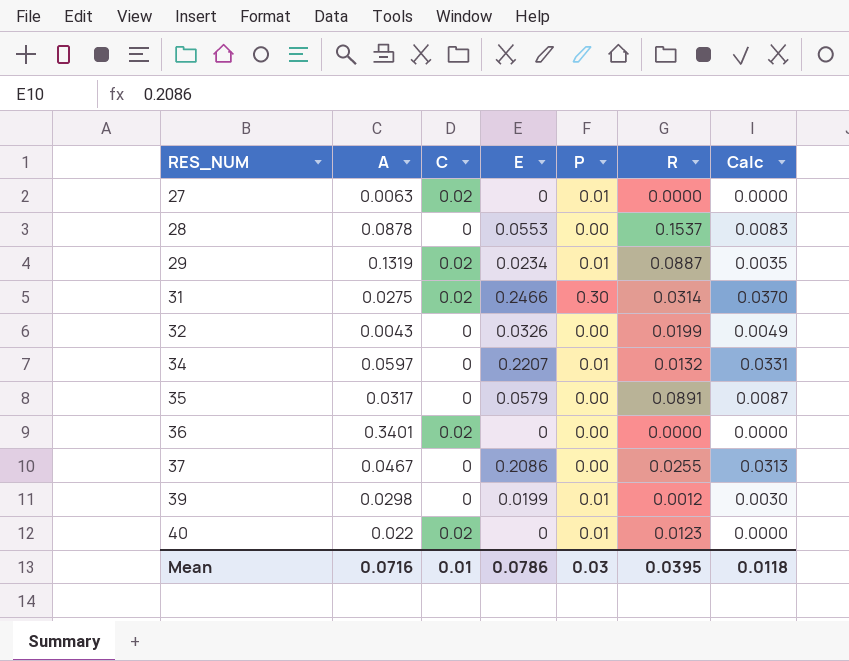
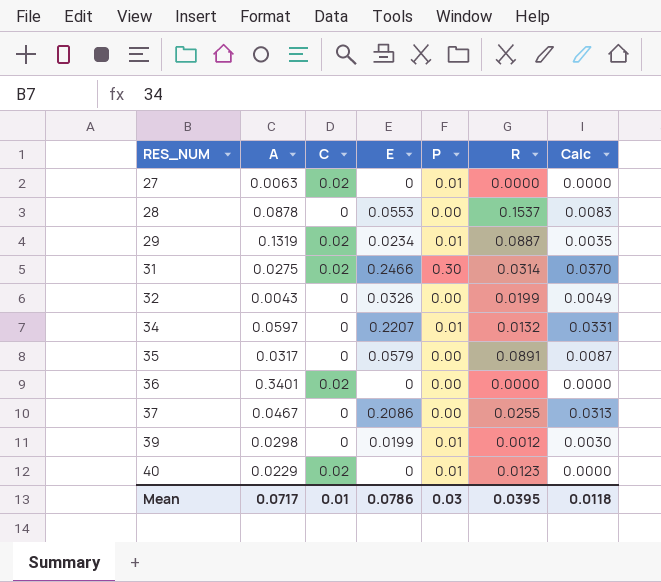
40 | A: 0.022 -> 0.0229
Mean | A: 0.0716 -> 0.0717

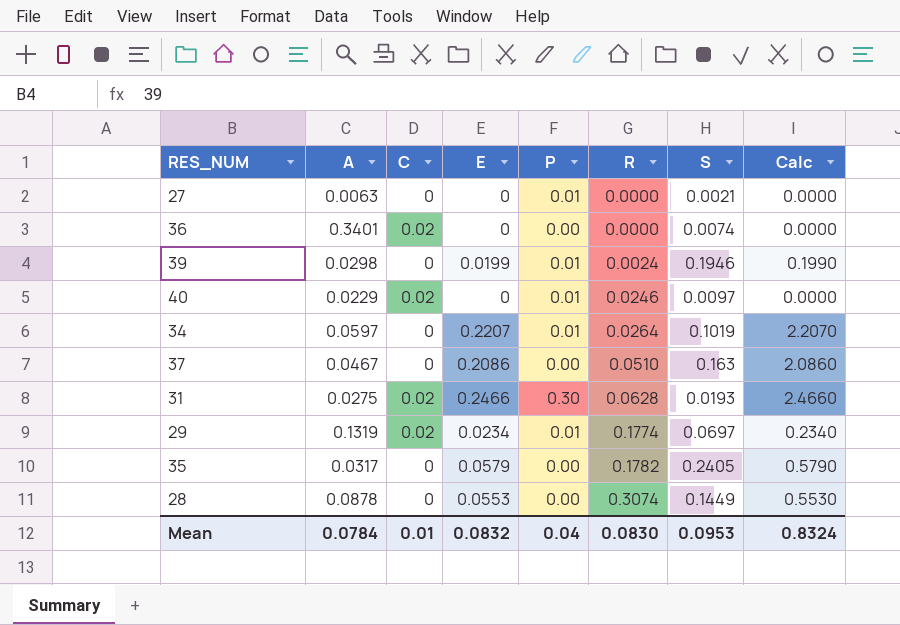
row order: RES_NUM ascending -> R ascending
column S | position: none -> 7
column Calc | formula: [E] * 0.15 -> [E] * 10
row 32: 0.0043 | 0 | 0.0326 | 0.00 | 0.0199 | 0.0049 -> none
27 | C: 0.02 -> 0
39 | R: 0.0012 -> 0.0024
40 | R: 0.0123 -> 0.0246
34 | R: 0.0132 -> 0.0264
37 | R: 0.0255 -> 0.0510
31 | R: 0.0314 -> 0.0628
29 | R: 0.0887 -> 0.1774
35 | R: 0.0891 -> 0.1782
28 | R: 0.1537 -> 0.3074
Mean | A: 0.0717 -> 0.0784
Mean | E: 0.0786 -> 0.0832
Mean | P: 0.03 -> 0.04
Mean | R: 0.0395 -> 0.0830
Mean | Calc: 0.0118 -> 0.8324

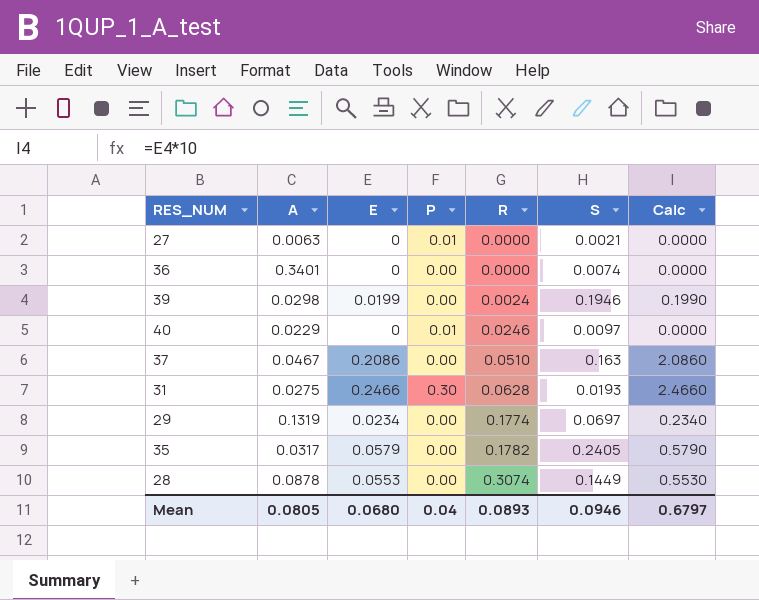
column C | position: 3 -> none
row 34: 0.0597 | 0 | 0.2207 | 0.01 | 0.0264 | 0.1019 | 2.2070 -> none
39 | P: 0.01 -> 0.00
29 | P: 0.01 -> 0.00
Mean | A: 0.0784 -> 0.0805
Mean | E: 0.0832 -> 0.0680
Mean | R: 0.0830 -> 0.0893
Mean | S: 0.0953 -> 0.0946
Mean | Calc: 0.8324 -> 0.6797

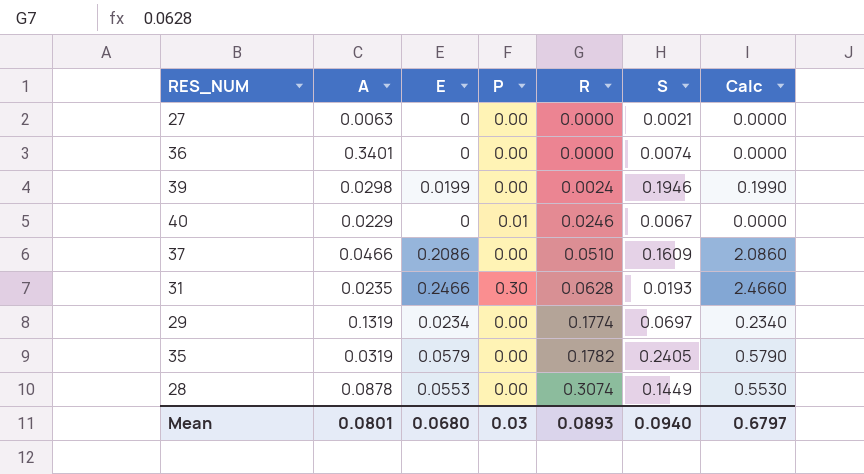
27 | P: 0.01 -> 0.00
40 | S: 0.0097 -> 0.0067
37 | A: 0.0467 -> 0.0466
37 | S: 0.163 -> 0.1609
31 | A: 0.0275 -> 0.0235
35 | A: 0.0317 -> 0.0319
Mean | A: 0.0805 -> 0.0801
Mean | P: 0.04 -> 0.03
Mean | S: 0.0946 -> 0.0940

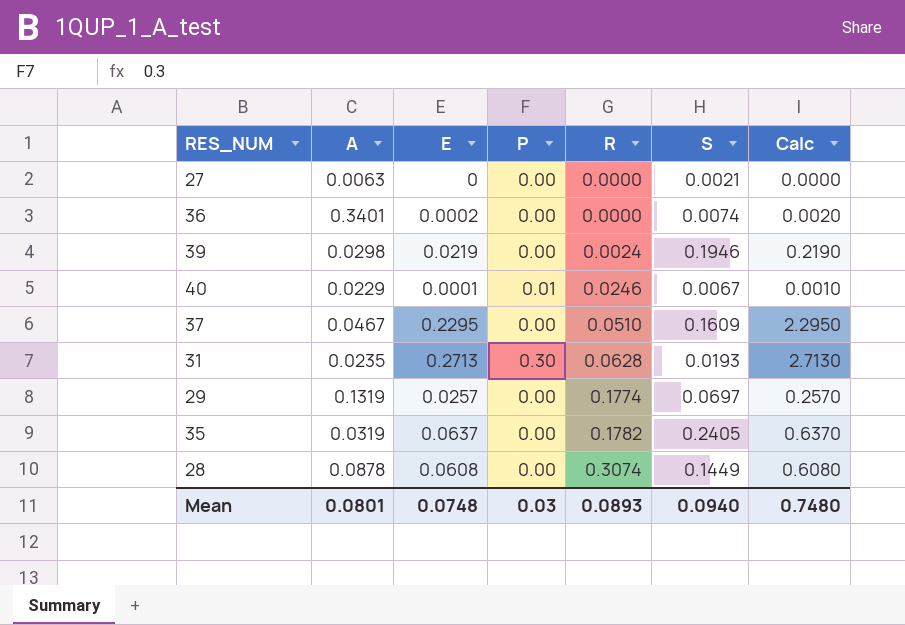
36 | E: 0 -> 0.0002
36 | Calc: 0.0000 -> 0.0020
39 | E: 0.0199 -> 0.0219
39 | Calc: 0.1990 -> 0.2190
40 | E: 0 -> 0.0001
40 | Calc: 0.0000 -> 0.0010
37 | A: 0.0466 -> 0.0467
37 | E: 0.2086 -> 0.2295
37 | Calc: 2.0860 -> 2.2950
31 | E: 0.2466 -> 0.2713
31 | Calc: 2.4660 -> 2.7130
29 | E: 0.0234 -> 0.0257
29 | Calc: 0.2340 -> 0.2570
35 | E: 0.0579 -> 0.0637
35 | Calc: 0.5790 -> 0.6370
28 | E: 0.0553 -> 0.0608
28 | Calc: 0.5530 -> 0.6080
Mean | E: 0.0680 -> 0.0748
Mean | Calc: 0.6797 -> 0.7480

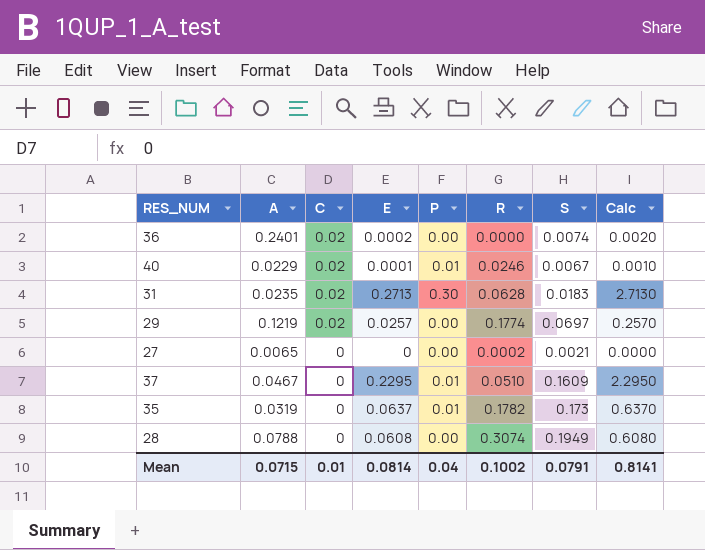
row order: R ascending -> C descending
column C | position: none -> 3
row 39: 0.0298 | 0.0219 | 0.00 | 0.0024 | 0.1946 | 0.2190 -> none
36 | A: 0.3401 -> 0.2401
31 | S: 0.0193 -> 0.0183
29 | A: 0.1319 -> 0.1219
27 | A: 0.0063 -> 0.0065
27 | R: 0.0000 -> 0.0002
37 | P: 0.00 -> 0.01
35 | P: 0.00 -> 0.01
35 | S: 0.2405 -> 0.173
28 | A: 0.0878 -> 0.0788
28 | S: 0.1449 -> 0.1949
Mean | A: 0.0801 -> 0.0715
Mean | E: 0.0748 -> 0.0814
Mean | P: 0.03 -> 0.04
Mean | R: 0.0893 -> 0.1002
Mean | S: 0.0940 -> 0.0791
Mean | Calc: 0.7480 -> 0.8141

